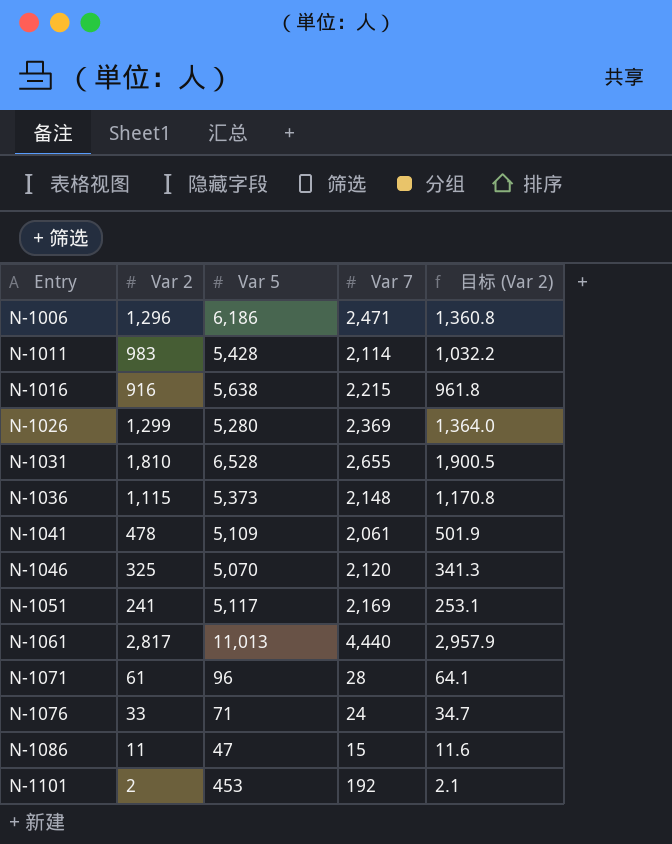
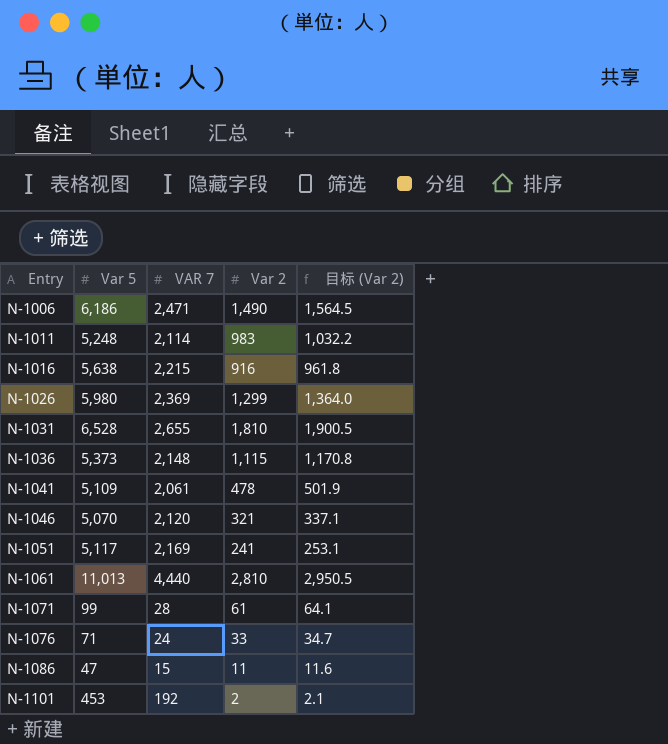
column name: Var 7 -> VAR 7
column Var 2 | position: 2 -> 4
N-1006 | Var 2: 1,296 -> 1,490
N-1006 | 目标 (Var 2): 1,360.8 -> 1,564.5
N-1011 | Var 5: 5,428 -> 5,248
N-1026 | Var 5: 5,280 -> 5,980
N-1046 | Var 2: 325 -> 321
N-1046 | 目标 (Var 2): 341.3 -> 337.1
N-1061 | Var 2: 2,817 -> 2,810
N-1061 | 目标 (Var 2): 2,957.9 -> 2,950.5
N-1071 | Var 5: 96 -> 99

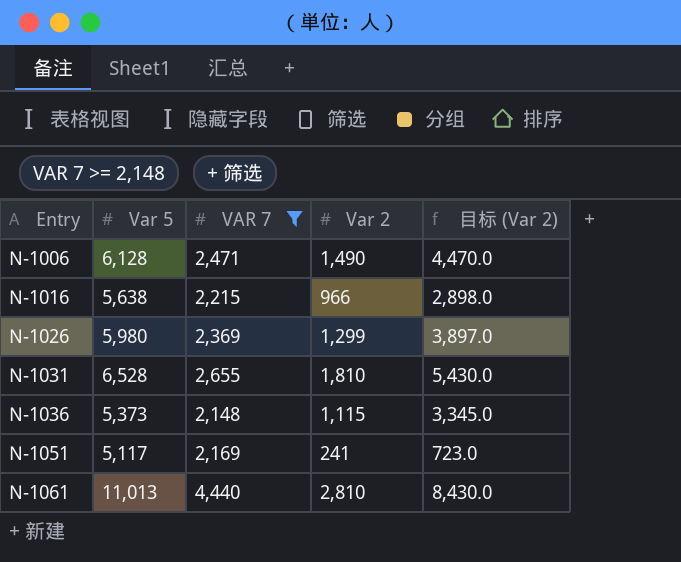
filter: none -> VAR 7 >= 2,148
column 目标 (Var 2) | formula: [Var 2] * 1.05 -> [Var 2] * 3
N-1006 | Var 5: 6,186 -> 6,128
N-1016 | Var 2: 916 -> 966

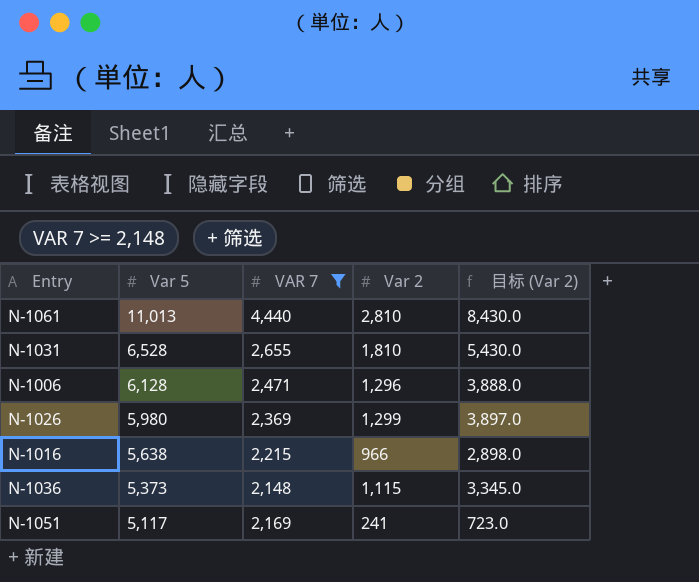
row order: Entry ascending -> Var 5 descending
N-1006 | Var 2: 1,490 -> 1,296
N-1006 | 目标 (Var 2): 4,470.0 -> 3,888.0

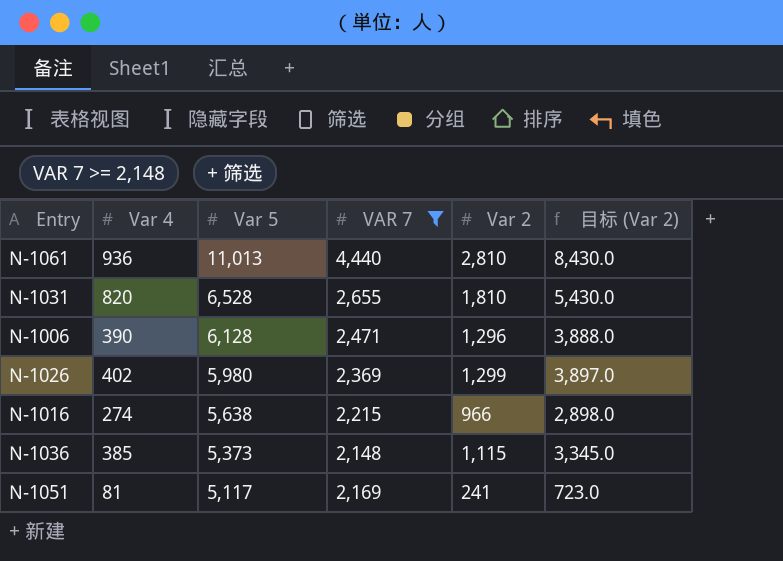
column Var 4 | position: none -> 2

